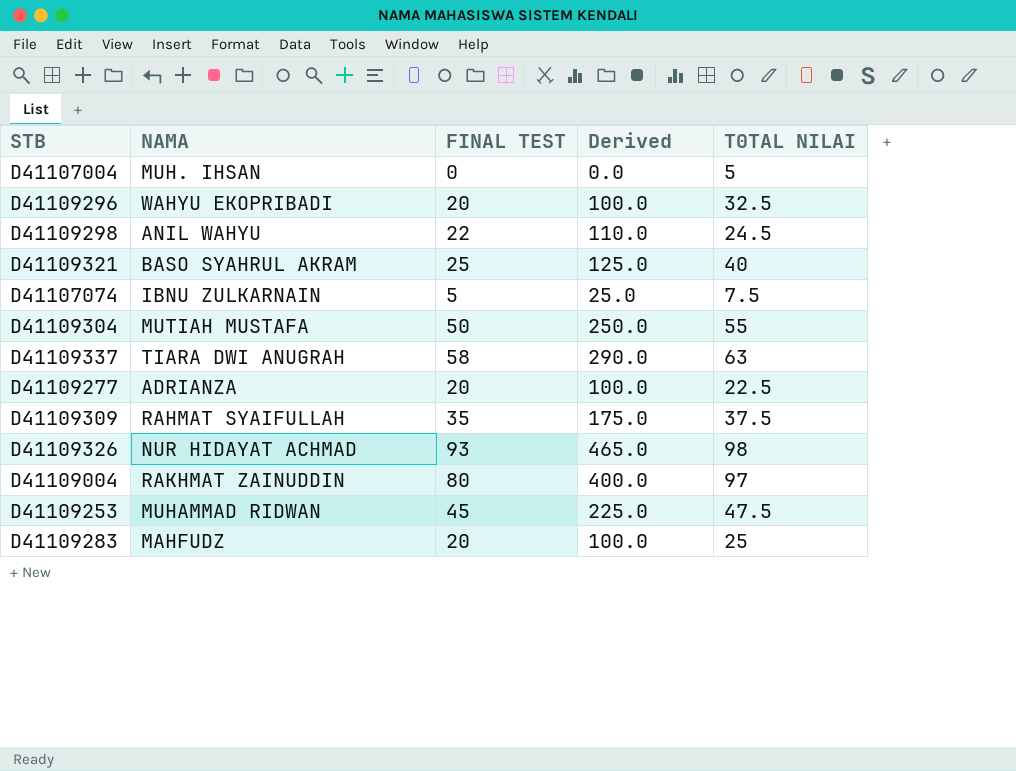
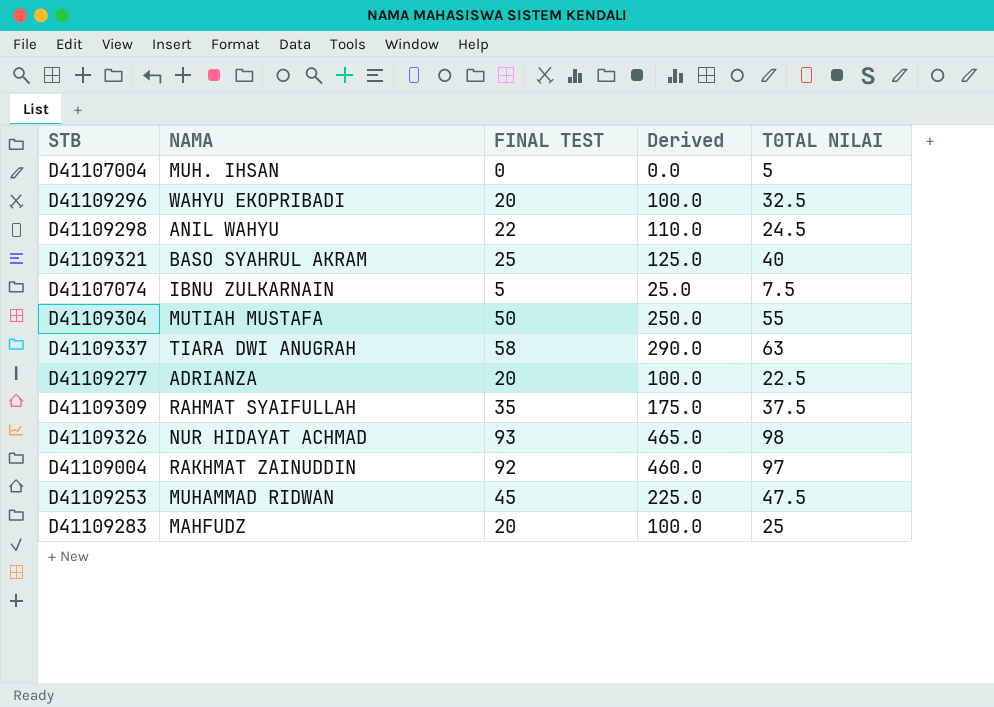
D41109004 | FINAL TEST: 80 -> 92
D41109004 | Derived: 400.0 -> 460.0

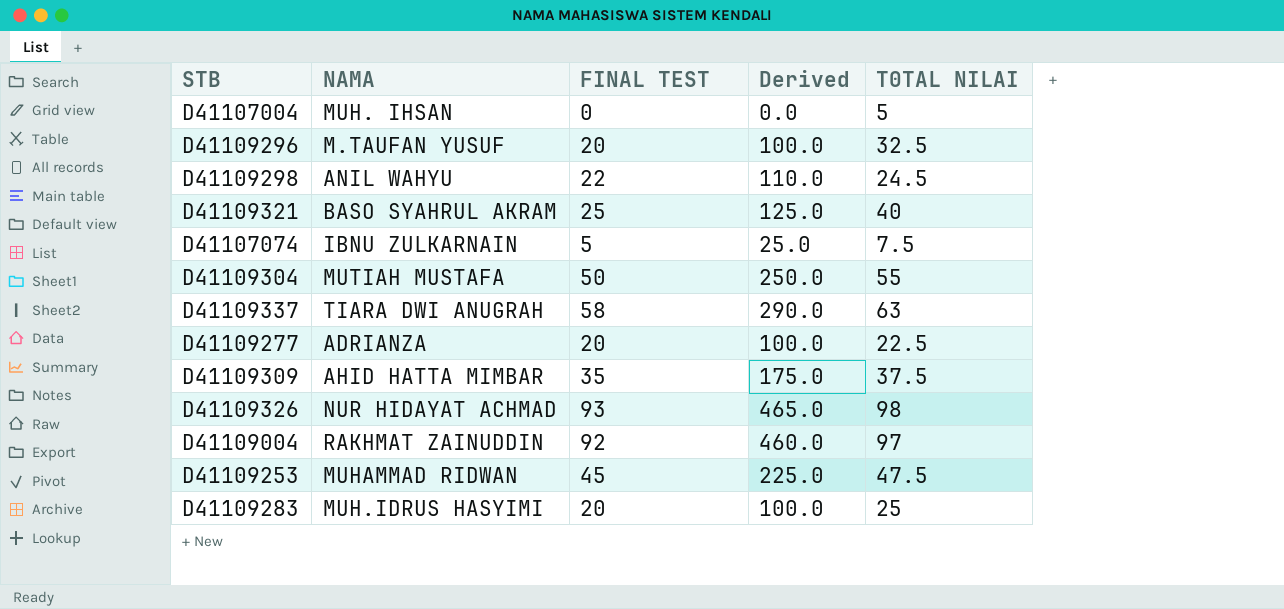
D41109296 | NAMA: WAHYU EKOPRIBADI -> M.TAUFAN YUSUF
D41109309 | NAMA: RAHMAT SYAIFULLAH -> AHID HATTA MIMBAR
D41109283 | NAMA: MAHFUDZ -> MUH.IDRUS HASYIMI

